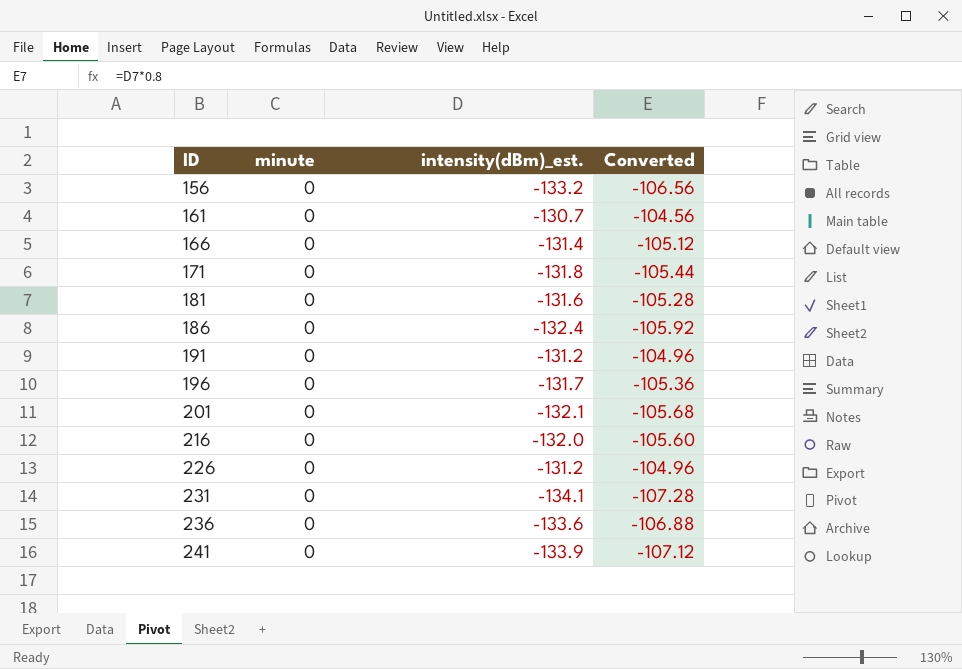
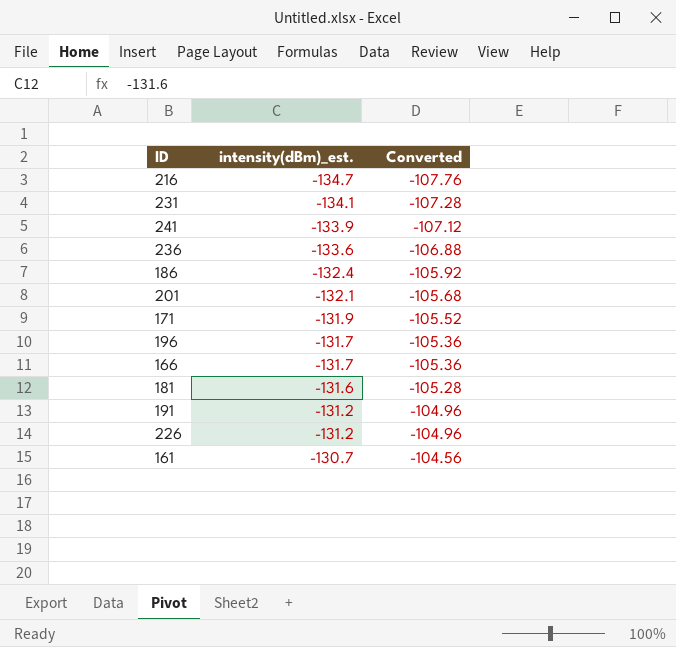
row order: ID ascending -> intensity(dBm)_est. ascending
column minute | position: 2 -> none
row 156: 0 | -133.2 | -106.56 -> none
216 | intensity(dBm)_est.: -132.0 -> -134.7
216 | Converted: -105.60 -> -107.76
171 | intensity(dBm)_est.: -131.8 -> -131.9
171 | Converted: -105.44 -> -105.52
166 | intensity(dBm)_est.: -131.4 -> -131.7
166 | Converted: -105.12 -> -105.36

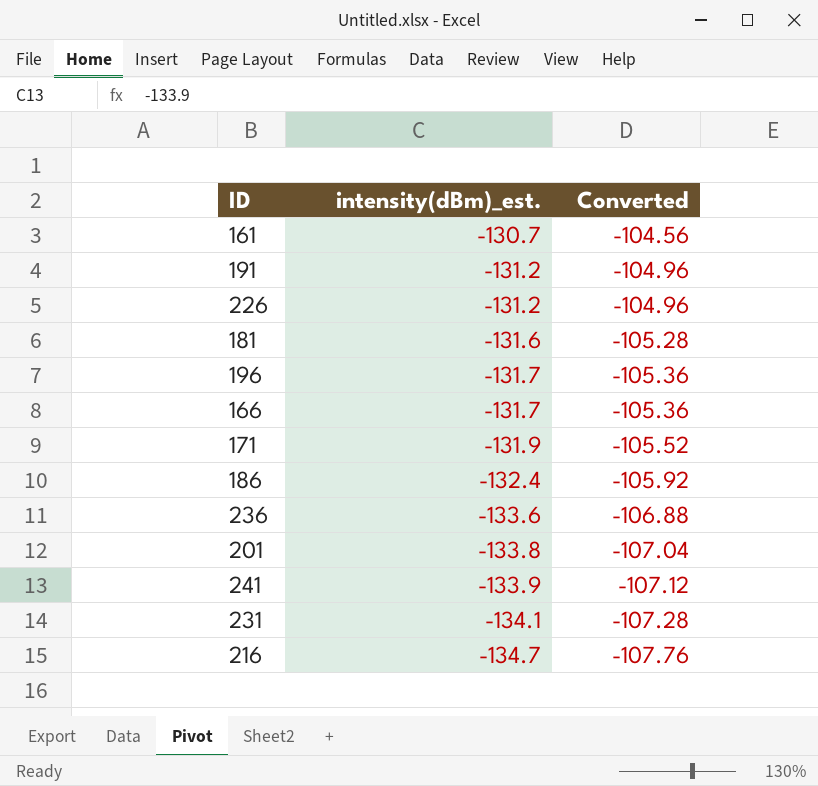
row order: intensity(dBm)_est. ascending -> intensity(dBm)_est. descending
201 | intensity(dBm)_est.: -132.1 -> -133.8
201 | Converted: -105.68 -> -107.04

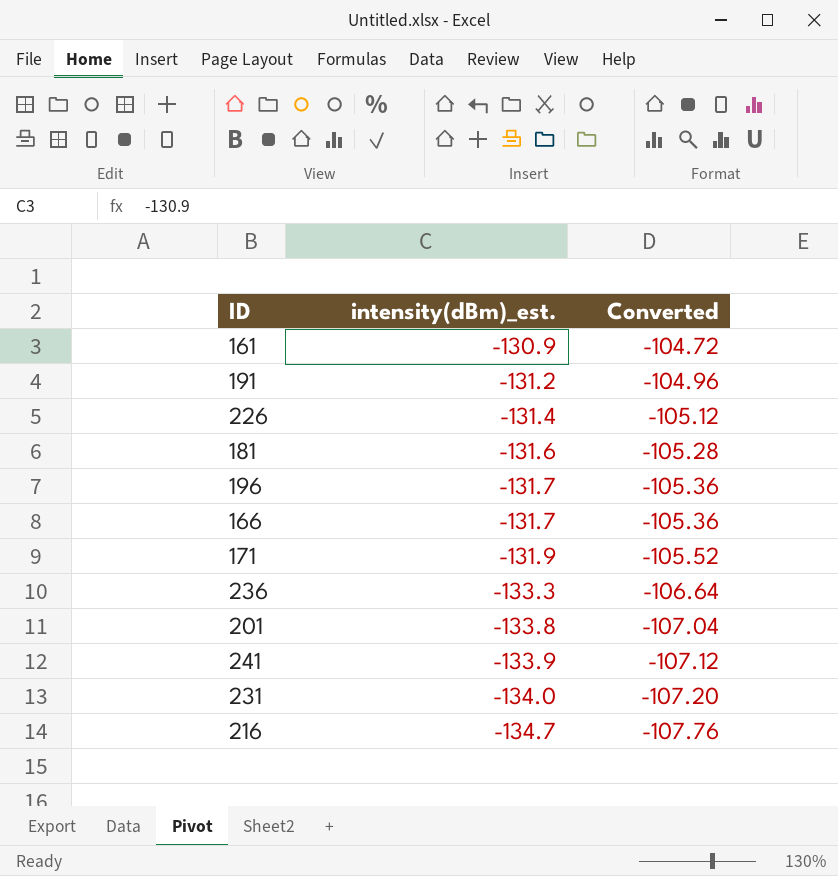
row 186: -132.4 | -105.92 -> none
161 | intensity(dBm)_est.: -130.7 -> -130.9
161 | Converted: -104.56 -> -104.72
226 | intensity(dBm)_est.: -131.2 -> -131.4
226 | Converted: -104.96 -> -105.12
236 | intensity(dBm)_est.: -133.6 -> -133.3
236 | Converted: -106.88 -> -106.64
231 | intensity(dBm)_est.: -134.1 -> -134.0
231 | Converted: -107.28 -> -107.20

